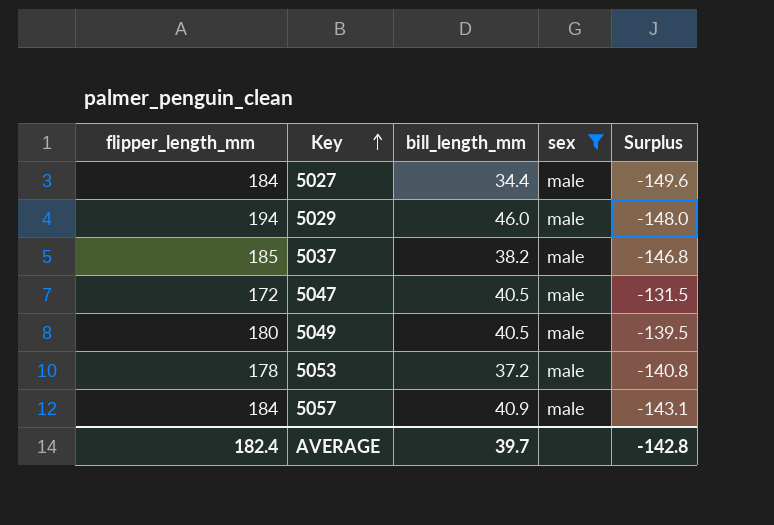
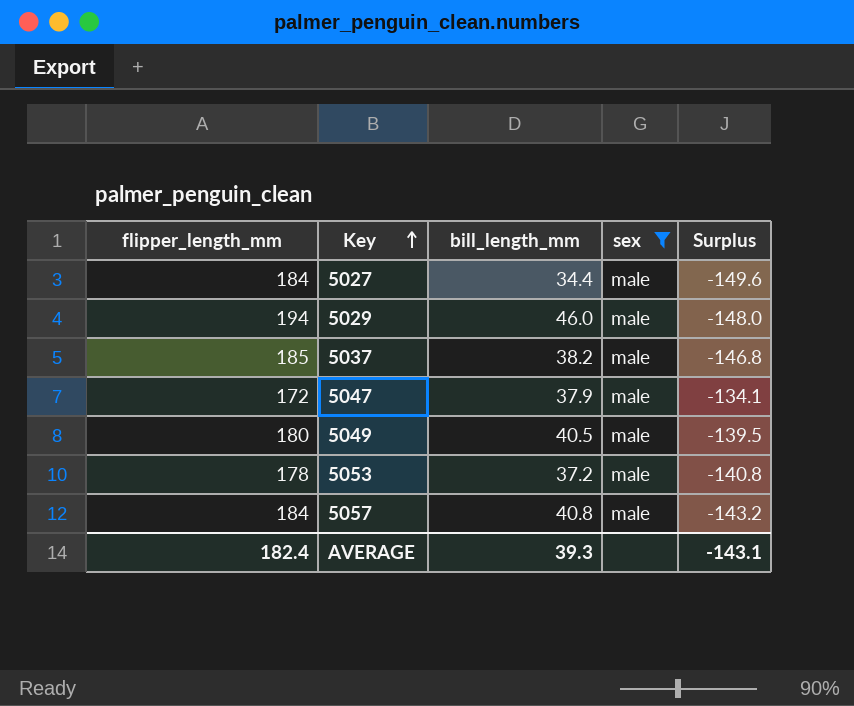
5047 | bill_length_mm: 40.5 -> 37.9
5047 | Surplus: -131.5 -> -134.1
5057 | bill_length_mm: 40.9 -> 40.8
5057 | Surplus: -143.1 -> -143.2
AVERAGE | bill_length_mm: 39.7 -> 39.3
AVERAGE | Surplus: -142.8 -> -143.1

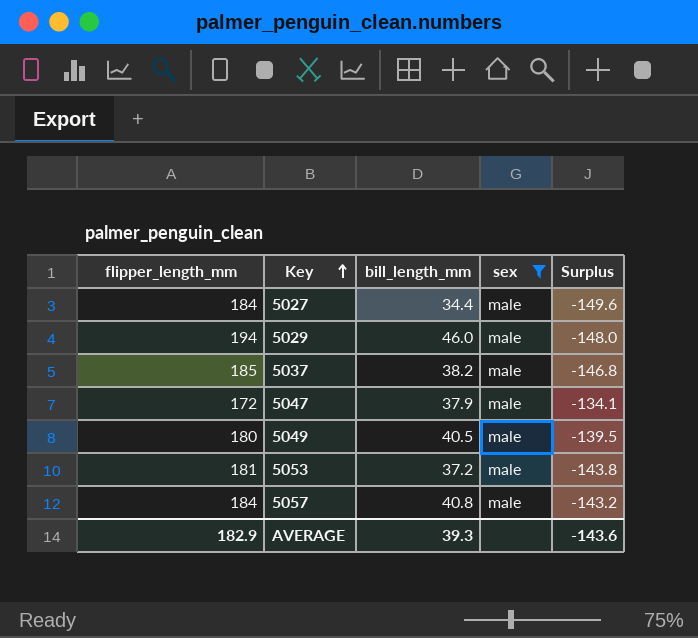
5053 | flipper_length_mm: 178 -> 181
5053 | Surplus: -140.8 -> -143.8
AVERAGE | flipper_length_mm: 182.4 -> 182.9
AVERAGE | Surplus: -143.1 -> -143.6

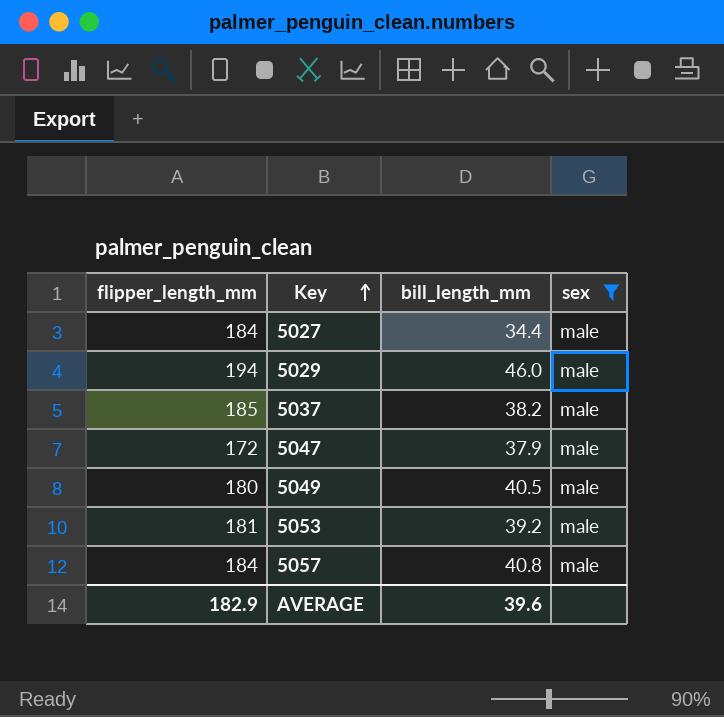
column Surplus | formula: [bill_length_mm] - [flipper_length_mm] -> none
5053 | bill_length_mm: 37.2 -> 39.2
AVERAGE | bill_length_mm: 39.3 -> 39.6

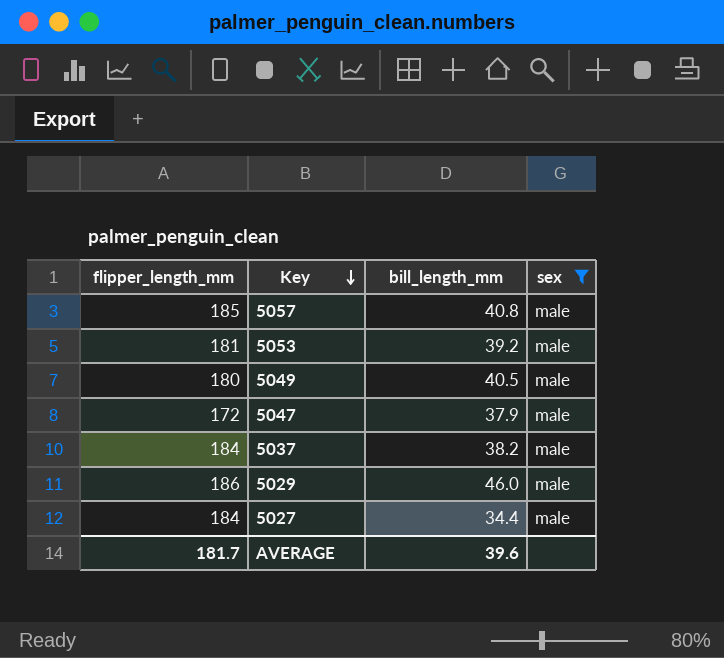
row order: Key ascending -> Key descending
5057 | flipper_length_mm: 184 -> 185
5037 | flipper_length_mm: 185 -> 184
5029 | flipper_length_mm: 194 -> 186
AVERAGE | flipper_length_mm: 182.9 -> 181.7

